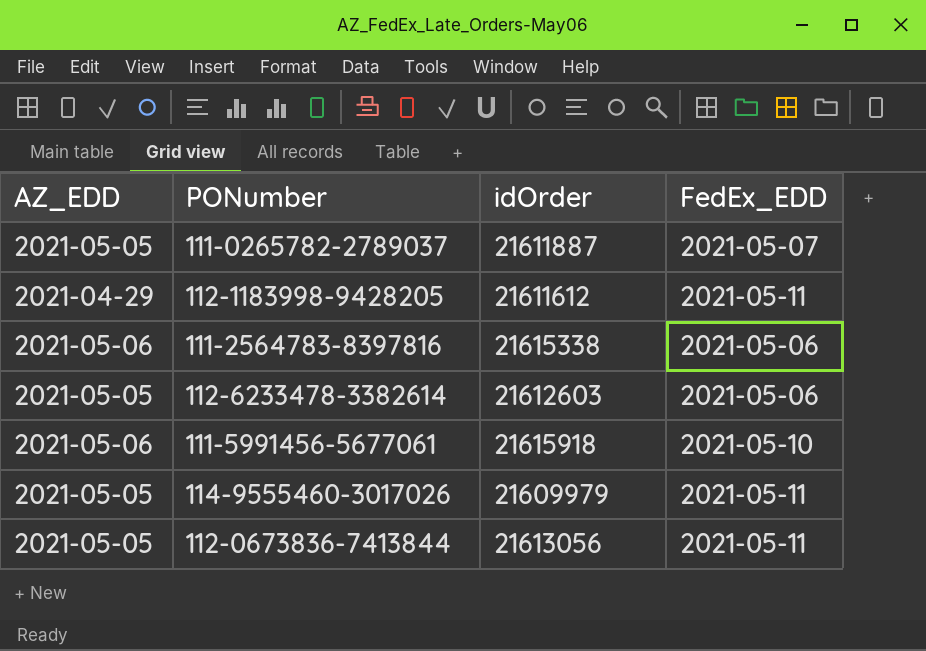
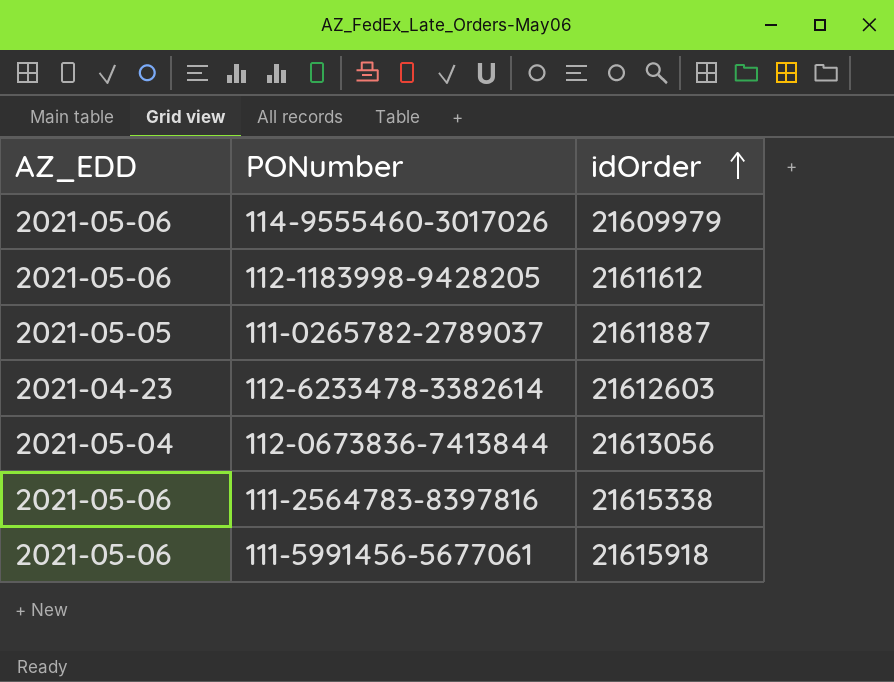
row order: none -> idOrder ascending
column FedEx_EDD | position: 4 -> none
114-9555460-3017026 | AZ_EDD: 2021-05-05 -> 2021-05-06
112-1183998-9428205 | AZ_EDD: 2021-04-29 -> 2021-05-06
112-6233478-3382614 | AZ_EDD: 2021-05-05 -> 2021-04-23
112-0673836-7413844 | AZ_EDD: 2021-05-05 -> 2021-05-04

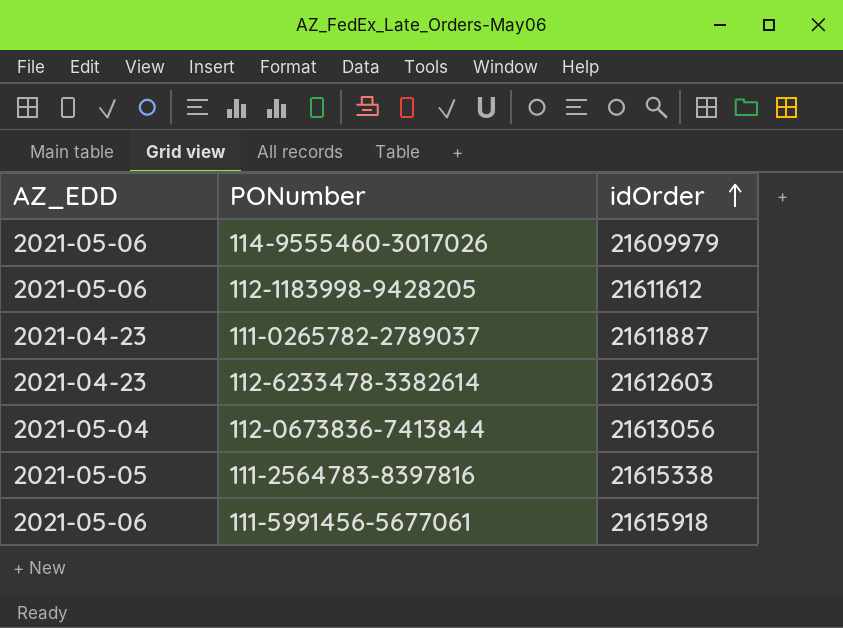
111-0265782-2789037 | AZ_EDD: 2021-05-05 -> 2021-04-23
111-2564783-8397816 | AZ_EDD: 2021-05-06 -> 2021-05-05

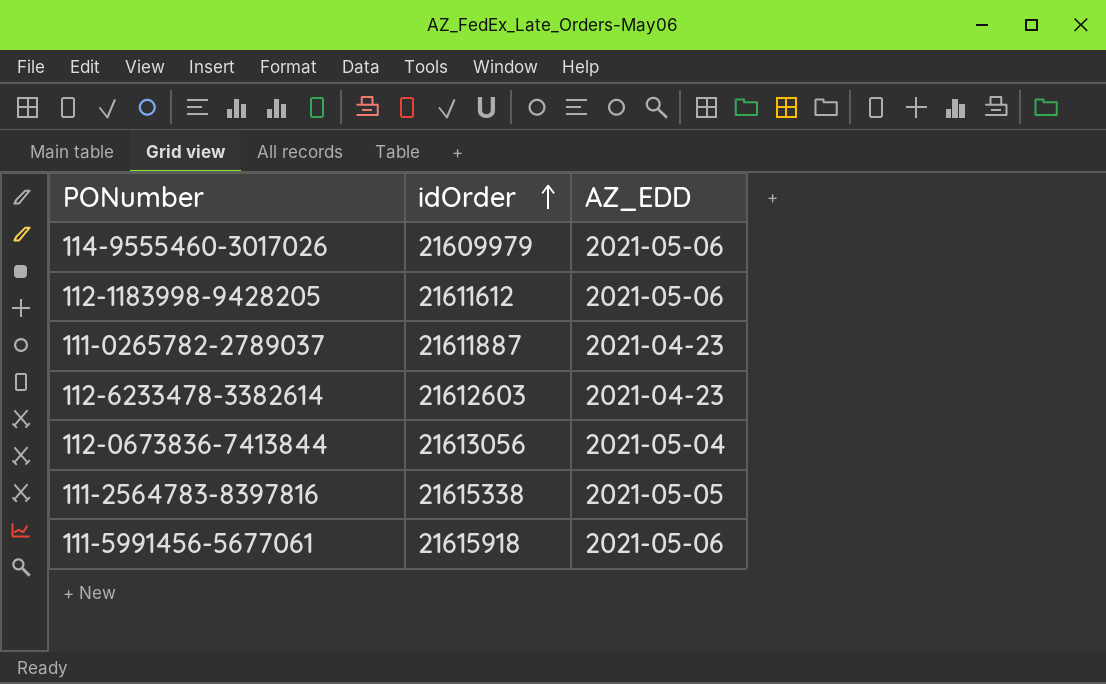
column AZ_EDD | position: 1 -> 3

